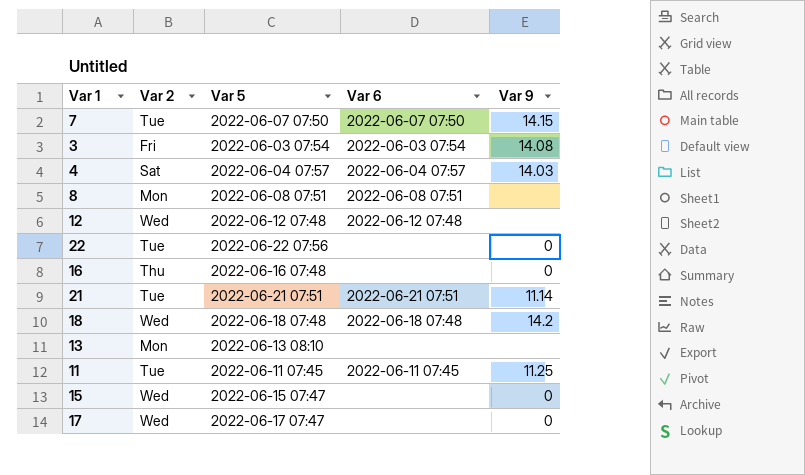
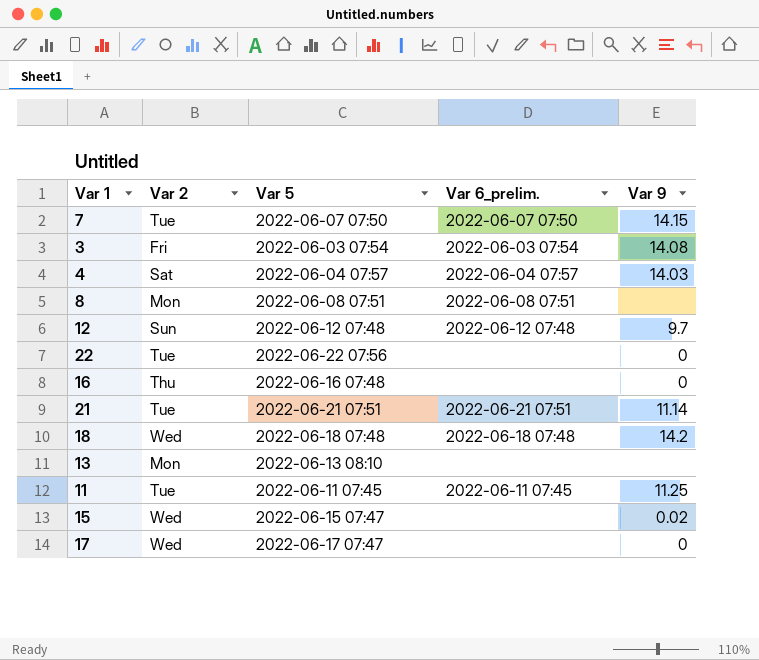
column name: Var 6 -> Var 6_prelim.
12 | Var 2: Wed -> Sun
12 | Var 9: none -> 9.7
15 | Var 9: 0 -> 0.02

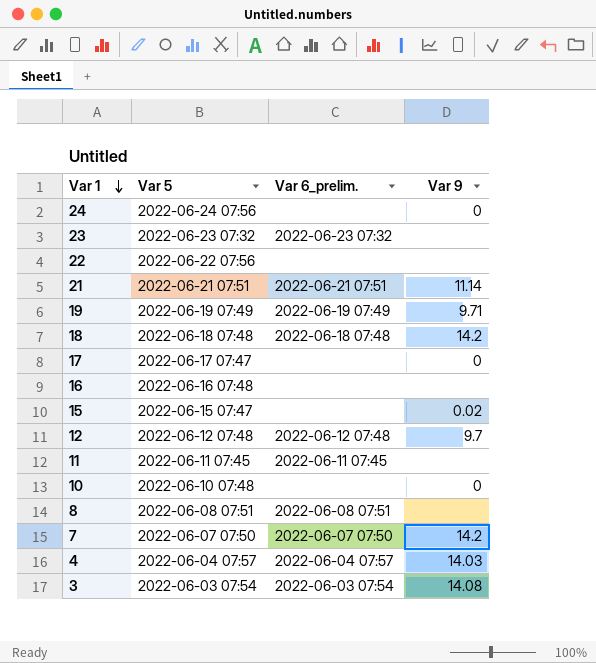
row order: none -> Var 1 descending
column Var 2 | position: 2 -> none
row 13: Mon | 2022-06-13 08:10 | none | none -> none
row 24: none -> 2022-06-24 07:56 | none | 0
row 23: none -> 2022-06-23 07:32 | 2022-06-23 07:32 | none
22 | Var 9: 0 -> none
row 19: none -> 2022-06-19 07:49 | 2022-06-19 07:49 | 9.71
16 | Var 9: 0 -> none
11 | Var 9: 11.25 -> none
row 10: none -> 2022-06-10 07:48 | none | 0
7 | Var 9: 14.15 -> 14.2

